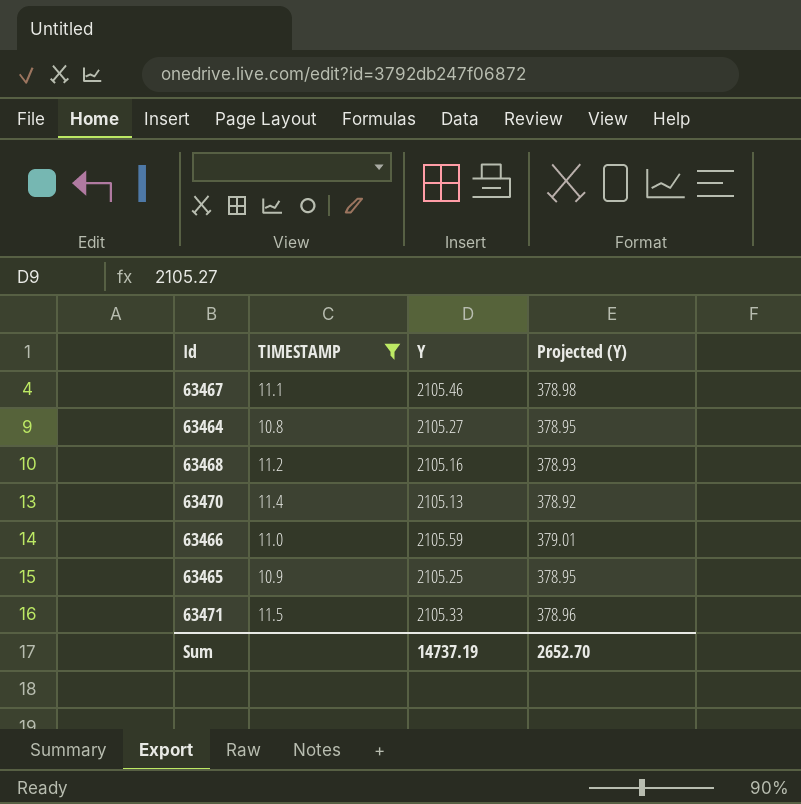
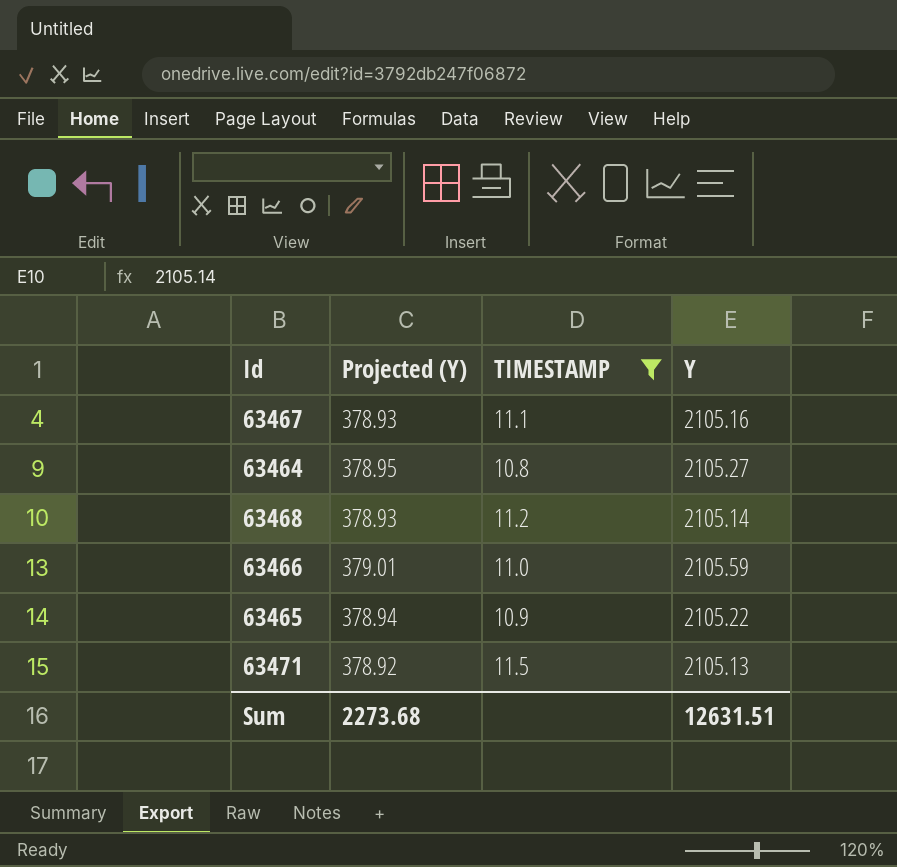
column Projected (Y) | position: 4 -> 2
row 63470: 11.4 | 2105.13 | 378.92 -> none
63467 | Projected (Y): 378.98 -> 378.93
63467 | Y: 2105.46 -> 2105.16
63468 | Y: 2105.16 -> 2105.14
63465 | Projected (Y): 378.95 -> 378.94
63465 | Y: 2105.25 -> 2105.22
63471 | Projected (Y): 378.96 -> 378.92
63471 | Y: 2105.33 -> 2105.13
Sum | Projected (Y): 2652.70 -> 2273.68
Sum | Y: 14737.19 -> 12631.51

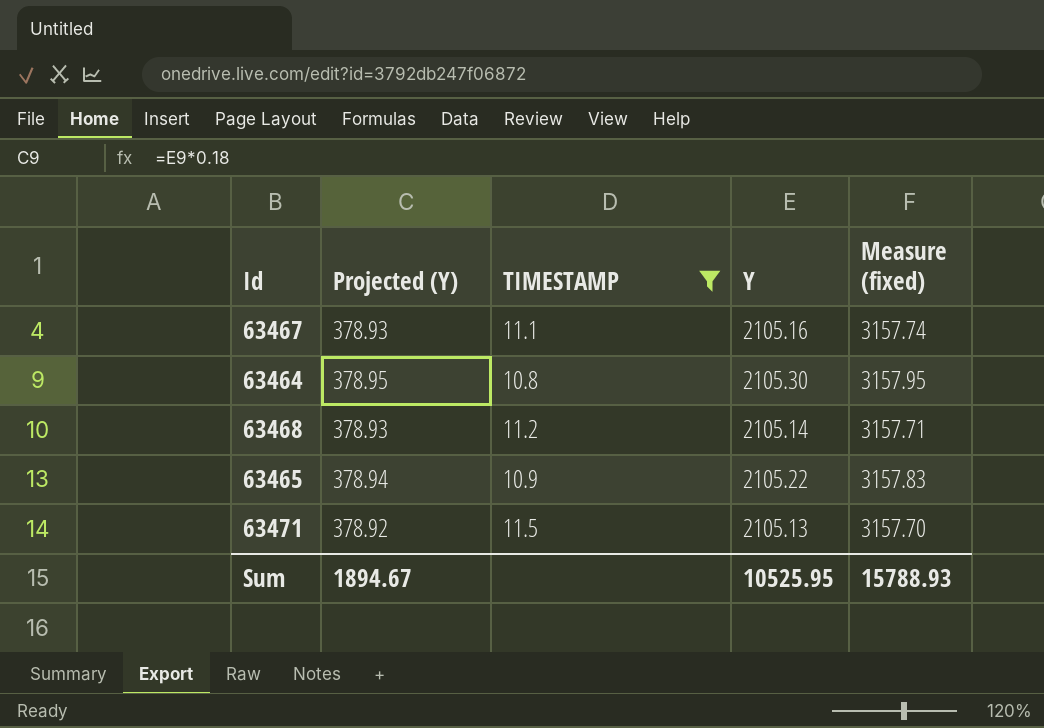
column Measure (fixed) | formula: none -> [Y] * 1.5
row 63466: 379.01 | 11.0 | 2105.59 -> none
63464 | Y: 2105.27 -> 2105.30
Sum | Projected (Y): 2273.68 -> 1894.67
Sum | Y: 12631.51 -> 10525.95

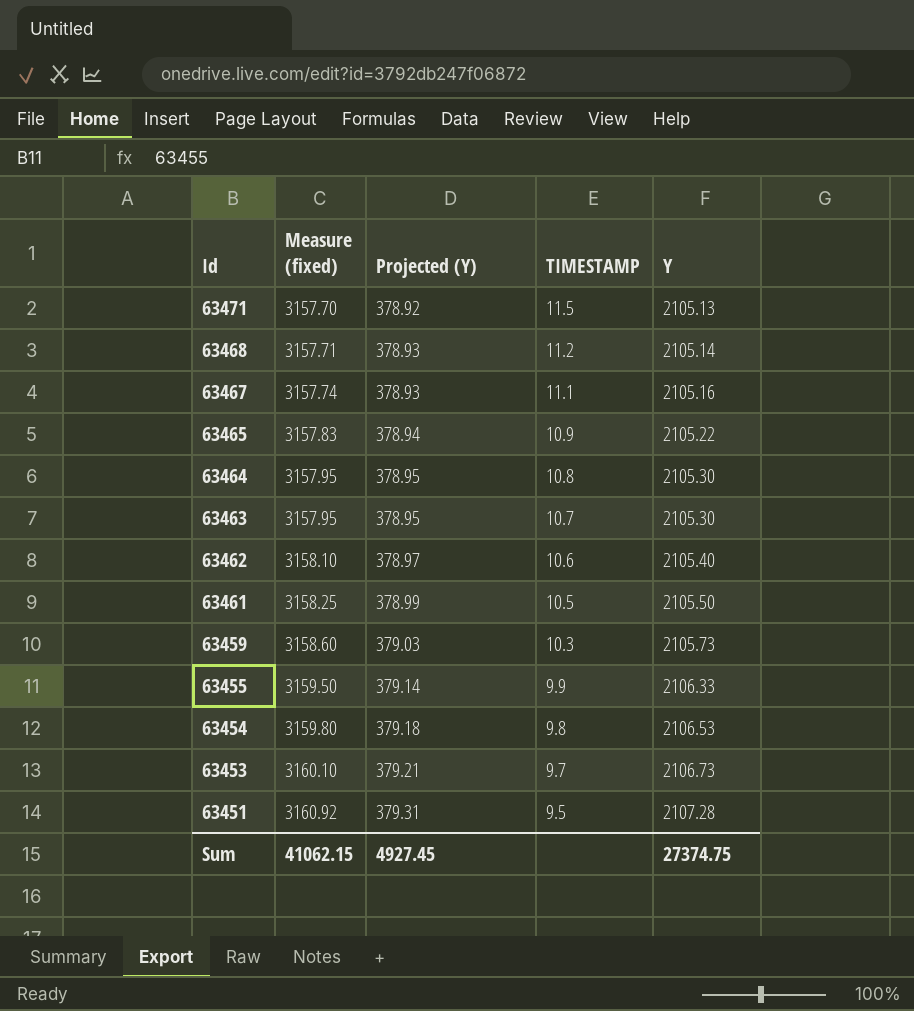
filter: TIMESTAMP >= 10.8 -> none
row order: none -> Id descending
column Measure (fixed) | position: 5 -> 2
Sum | Measure (fixed): 15788.93 -> 41062.15
Sum | Projected (Y): 1894.67 -> 4927.45
Sum | Y: 10525.95 -> 27374.75

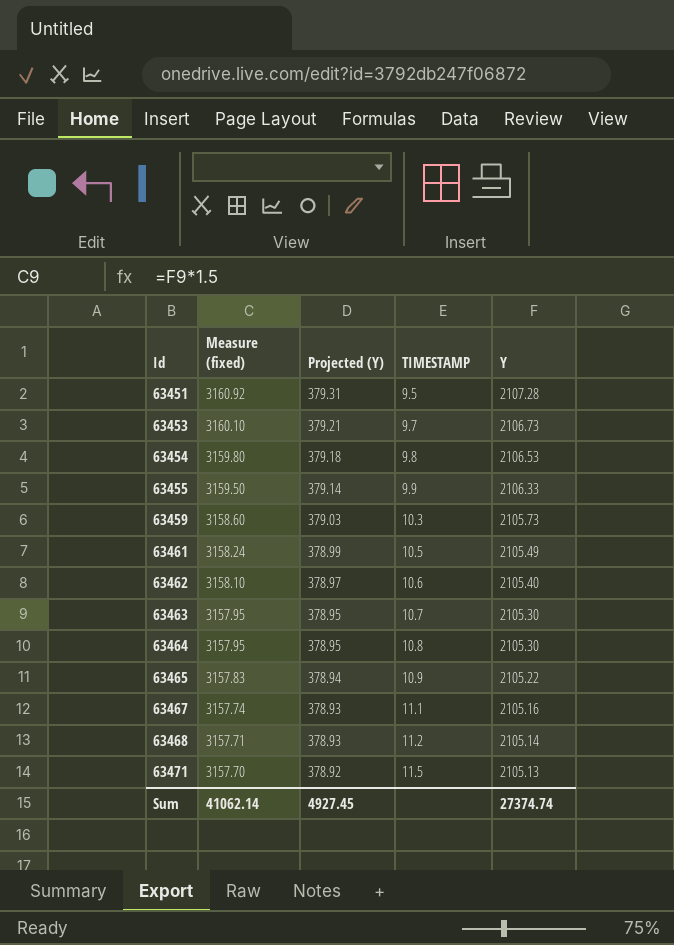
row order: Id descending -> Id ascending
63461 | Measure (fixed): 3158.25 -> 3158.24
63461 | Y: 2105.50 -> 2105.49
Sum | Measure (fixed): 41062.15 -> 41062.14
Sum | Y: 27374.75 -> 27374.74

